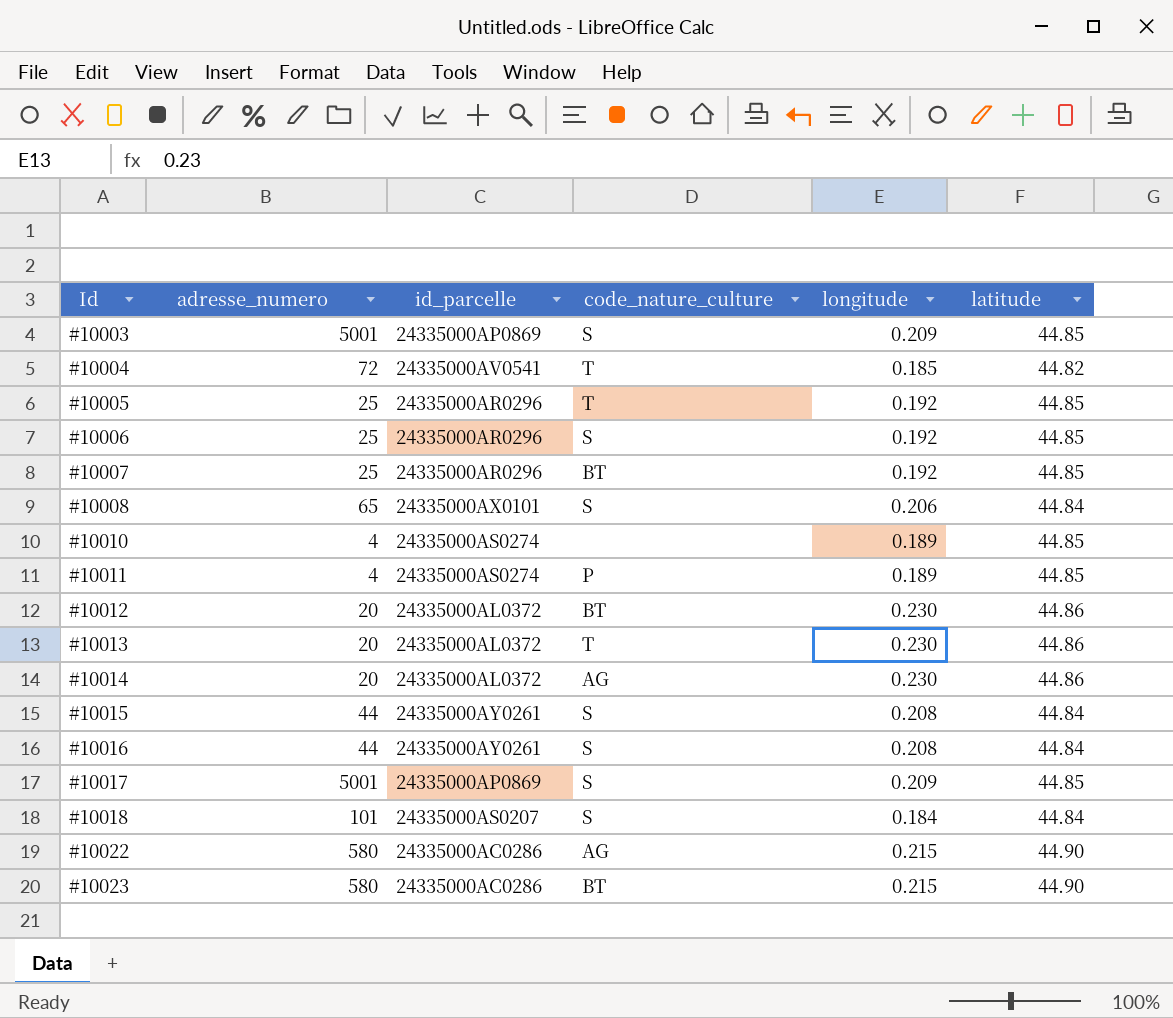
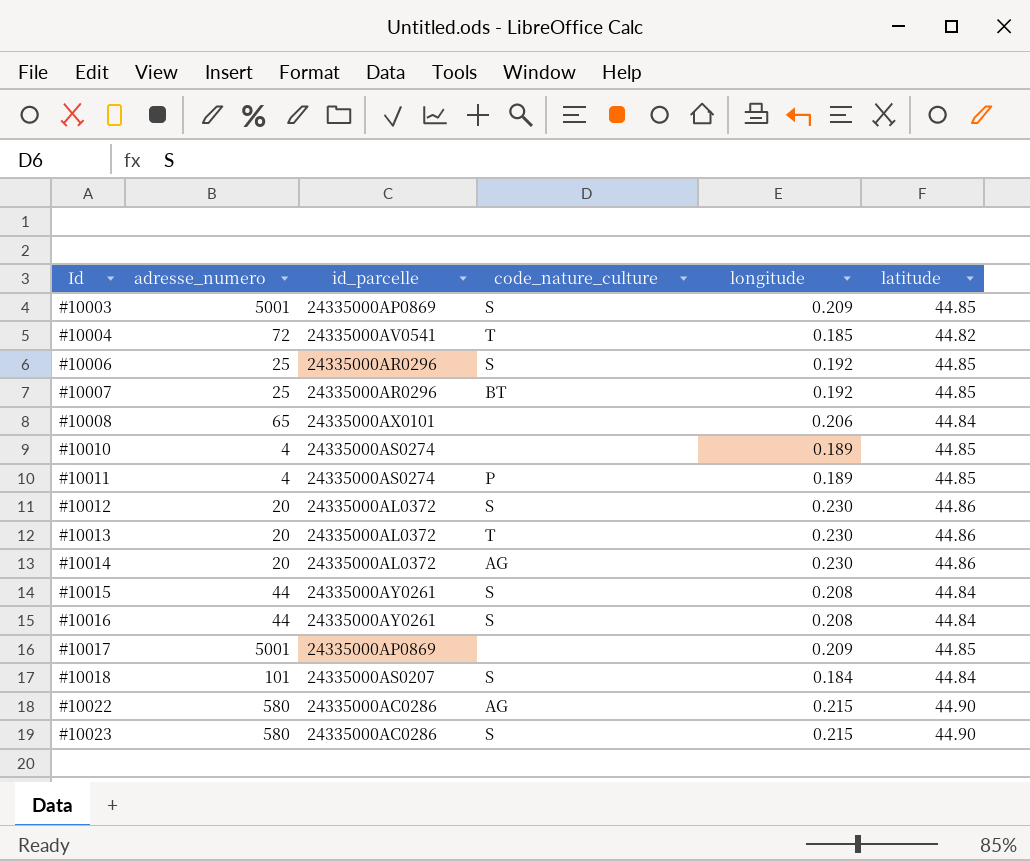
row #10005: 25 | 24335000AR0296 | T | 0.192 | 44.85 -> none
#10008 | code_nature_culture: S -> none
#10012 | code_nature_culture: BT -> S
#10017 | code_nature_culture: S -> none
#10023 | code_nature_culture: BT -> S

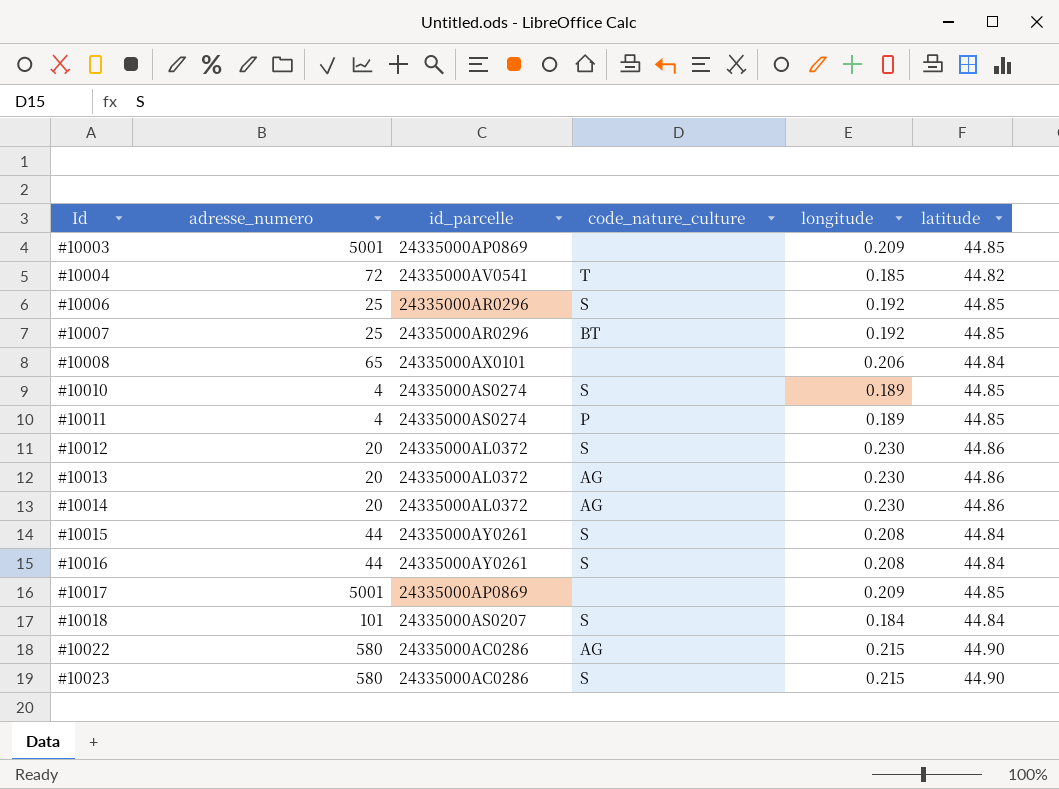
#10003 | code_nature_culture: S -> none
#10010 | code_nature_culture: none -> S
#10013 | code_nature_culture: T -> AG

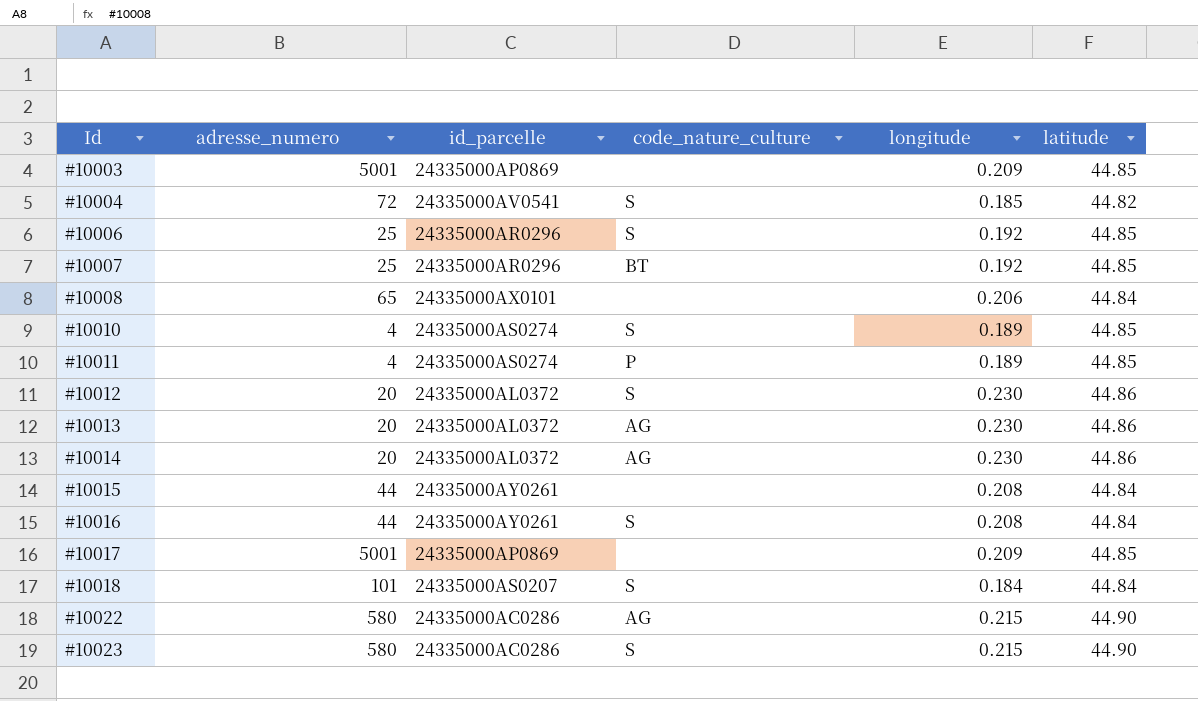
#10004 | code_nature_culture: T -> S
#10015 | code_nature_culture: S -> none

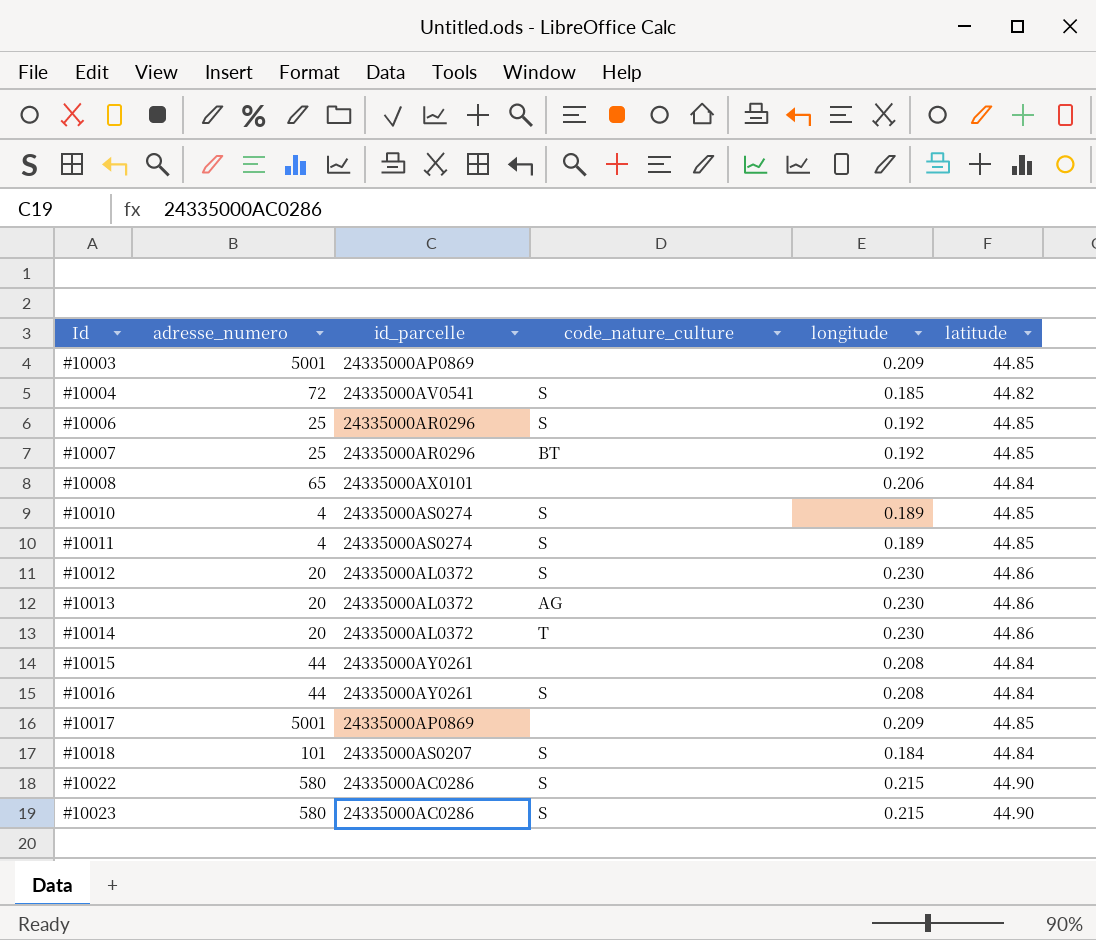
#10011 | code_nature_culture: P -> S
#10014 | code_nature_culture: AG -> T
#10022 | code_nature_culture: AG -> S

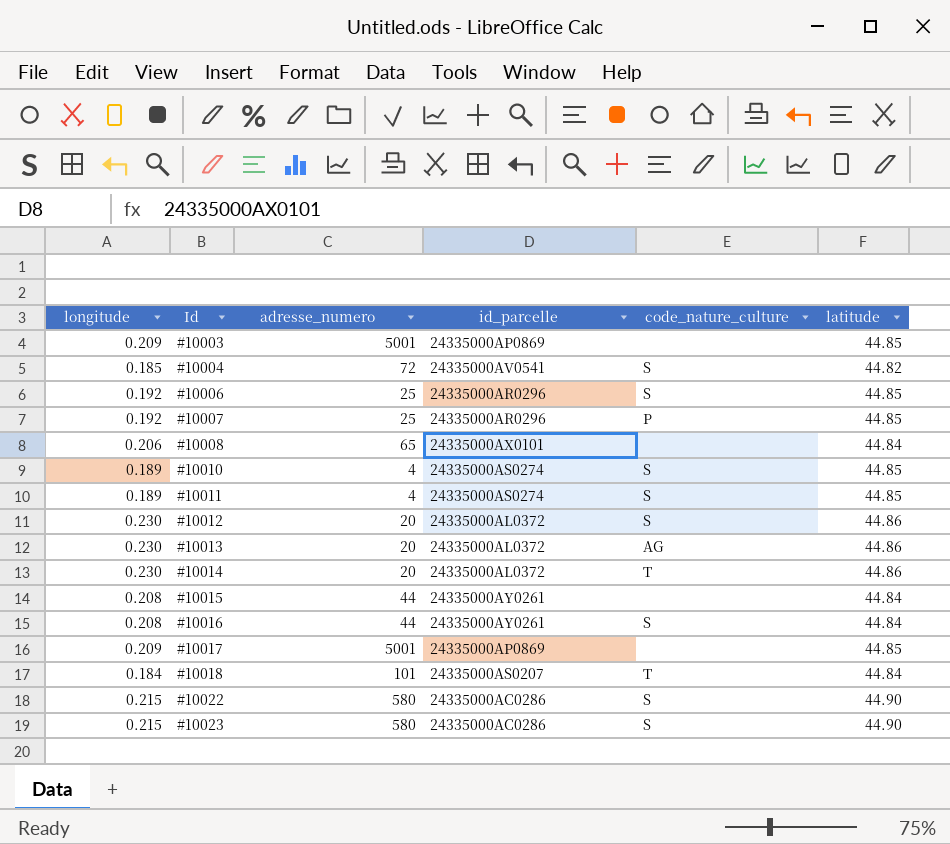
column longitude | position: 5 -> 1
#10007 | code_nature_culture: BT -> P
#10018 | code_nature_culture: S -> T

